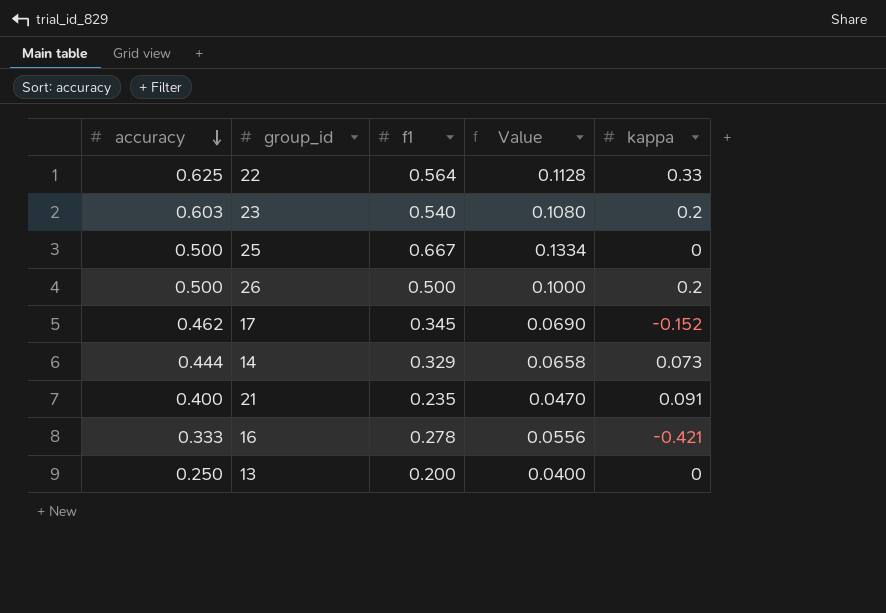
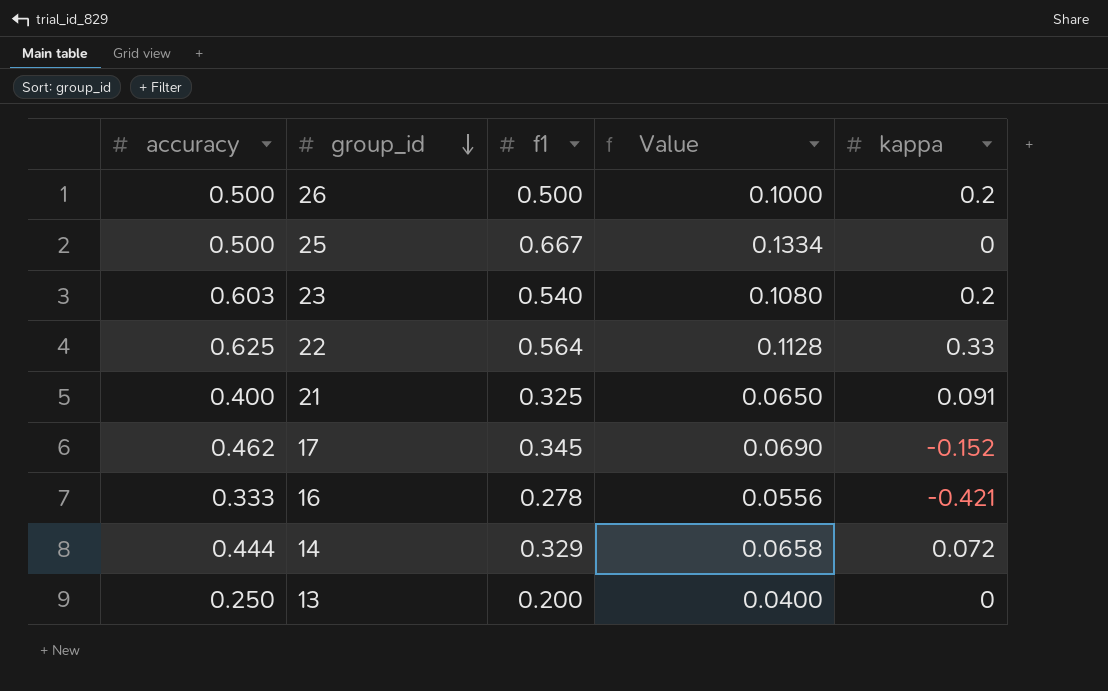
row order: accuracy descending -> group_id descending
21 | f1: 0.235 -> 0.325
21 | Value: 0.0470 -> 0.0650
14 | kappa: 0.073 -> 0.072

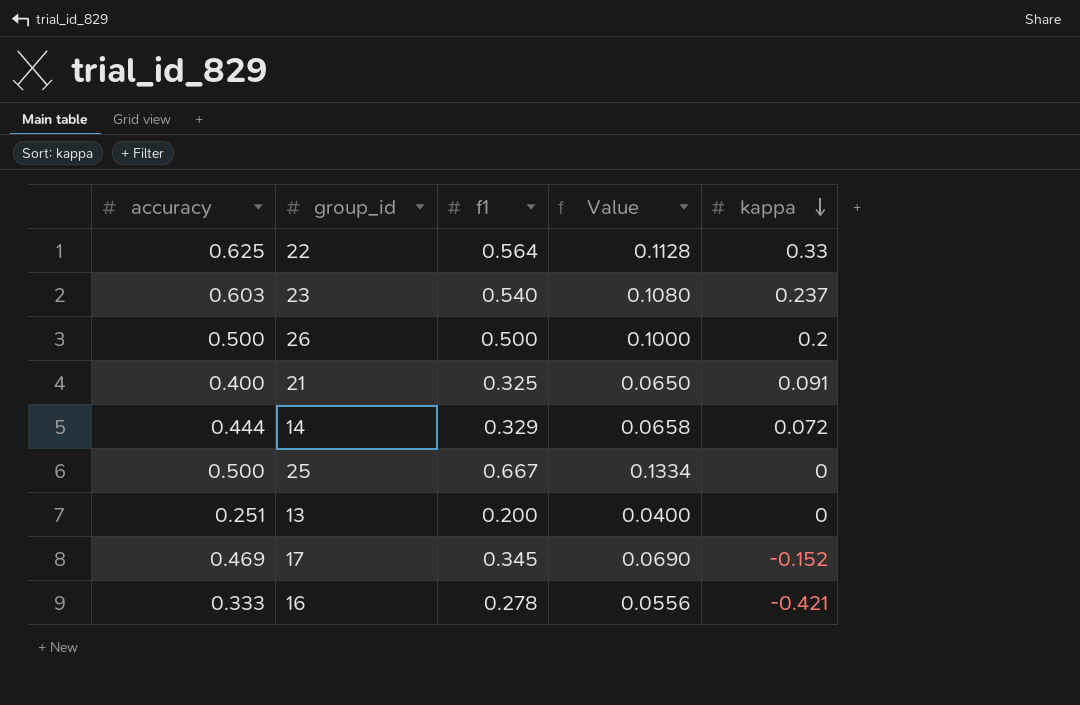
row order: group_id descending -> kappa descending
23 | kappa: 0.2 -> 0.237
13 | accuracy: 0.250 -> 0.251
17 | accuracy: 0.462 -> 0.469

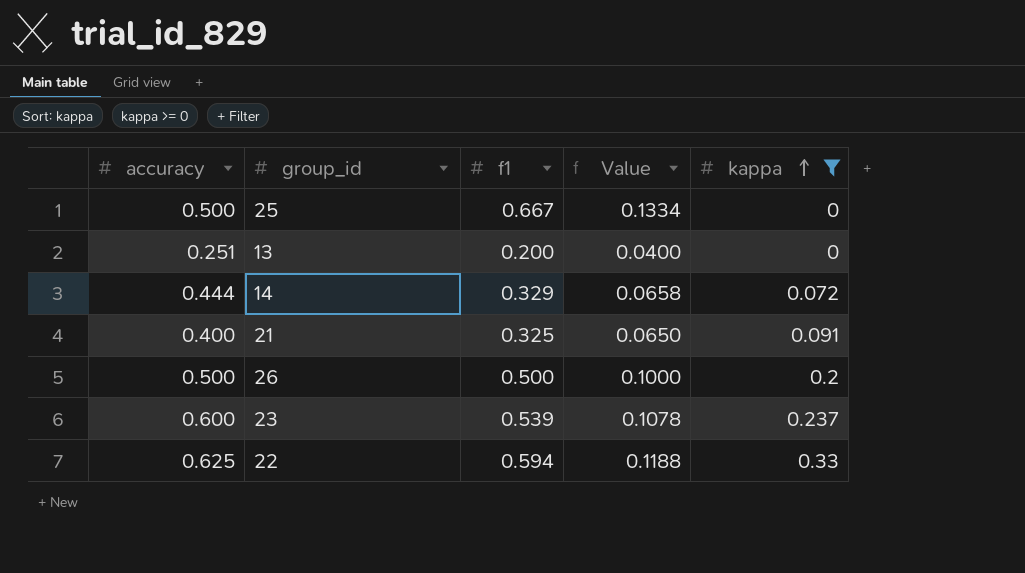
filter: none -> kappa >= 0
row order: kappa descending -> kappa ascending
23 | accuracy: 0.603 -> 0.600
23 | f1: 0.540 -> 0.539
23 | Value: 0.1080 -> 0.1078
22 | f1: 0.564 -> 0.594
22 | Value: 0.1128 -> 0.1188

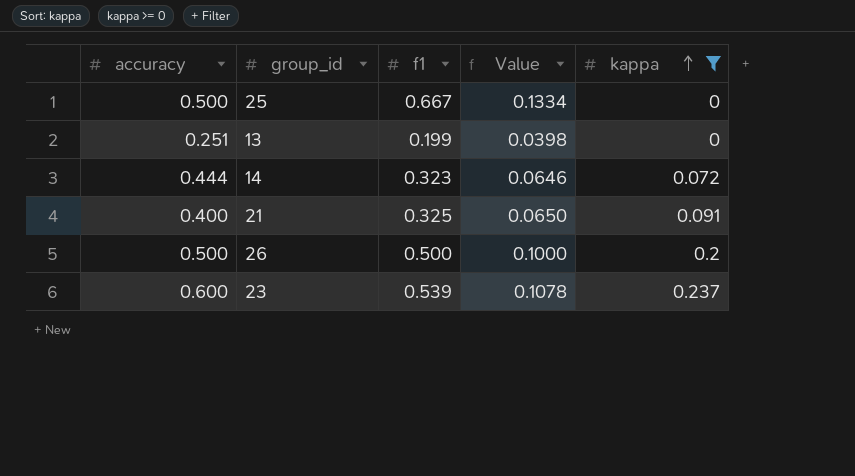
row 22: 0.625 | 0.594 | 0.1188 | 0.33 -> none
13 | f1: 0.200 -> 0.199
13 | Value: 0.0400 -> 0.0398
14 | f1: 0.329 -> 0.323
14 | Value: 0.0658 -> 0.0646

